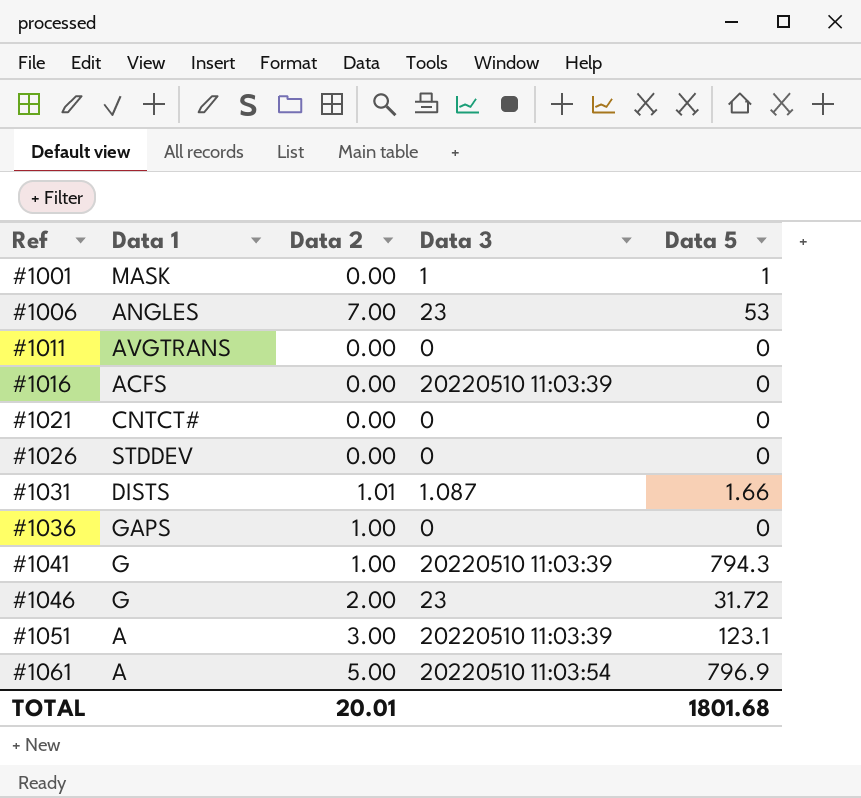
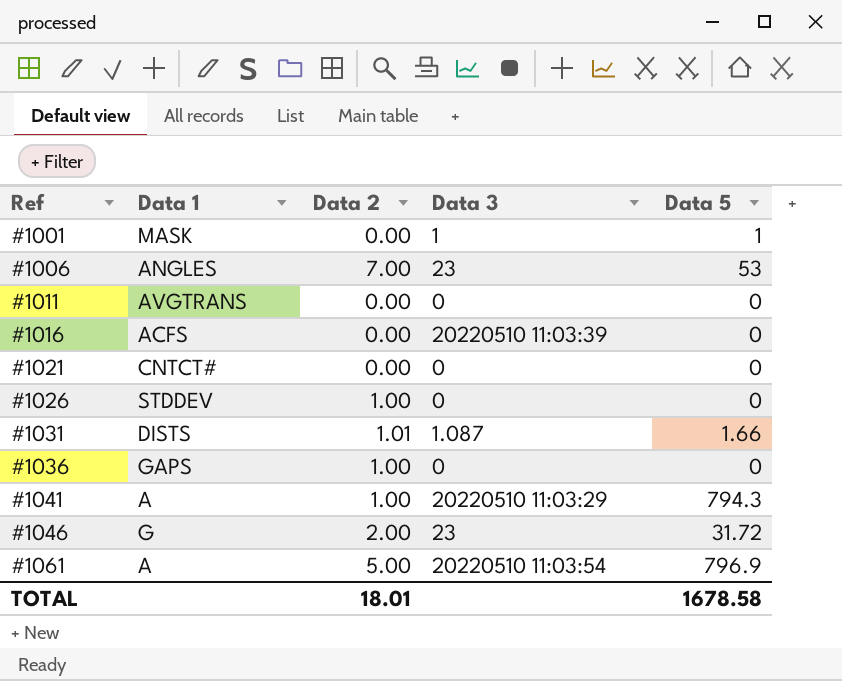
row #1051: A | 3.00 | 20220510 11:03:39 | 123.1 -> none
#1026 | Data 2: 0.00 -> 1.00
#1041 | Data 1: G -> A
#1041 | Data 3: 20220510 11:03:39 -> 20220510 11:03:29
TOTAL | Data 2: 20.01 -> 18.01
TOTAL | Data 5: 1801.68 -> 1678.58

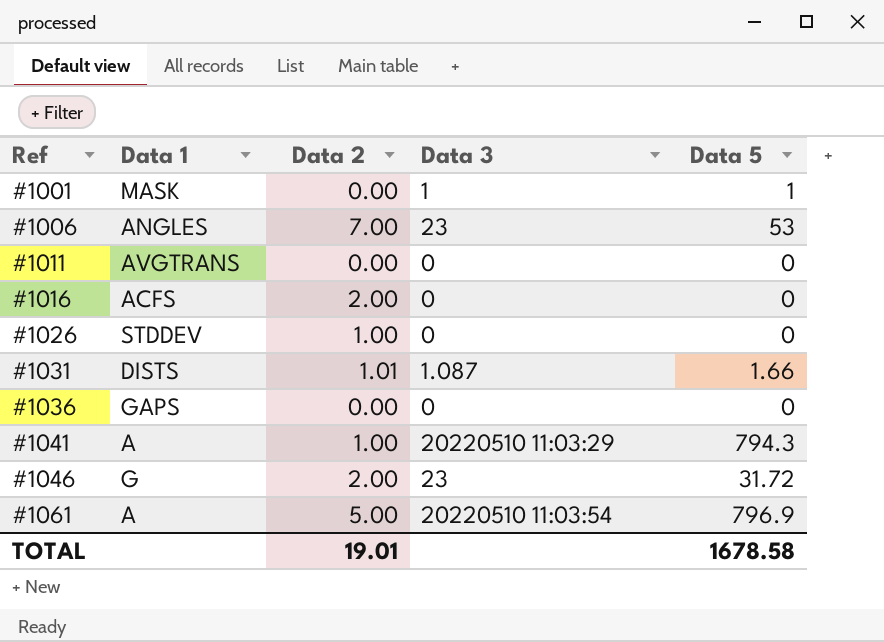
row #1021: CNTCT# | 0.00 | 0 | 0 -> none
#1016 | Data 2: 0.00 -> 2.00
#1016 | Data 3: 20220510 11:03:39 -> 0
#1036 | Data 2: 1.00 -> 0.00
TOTAL | Data 2: 18.01 -> 19.01

